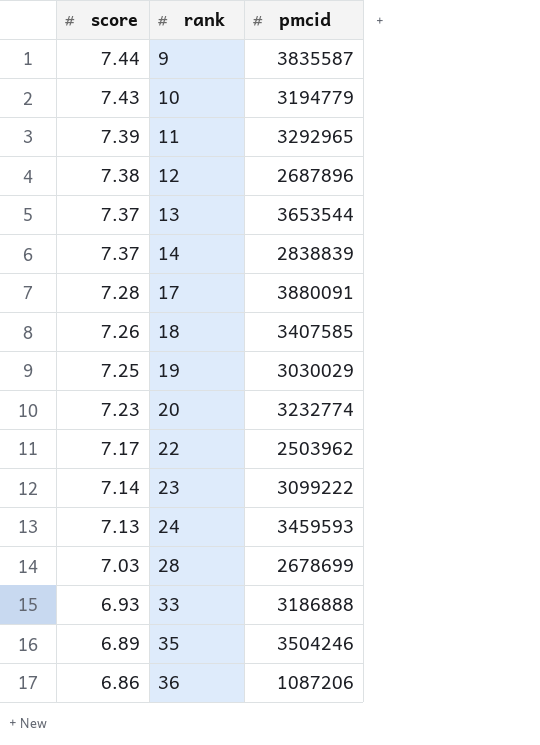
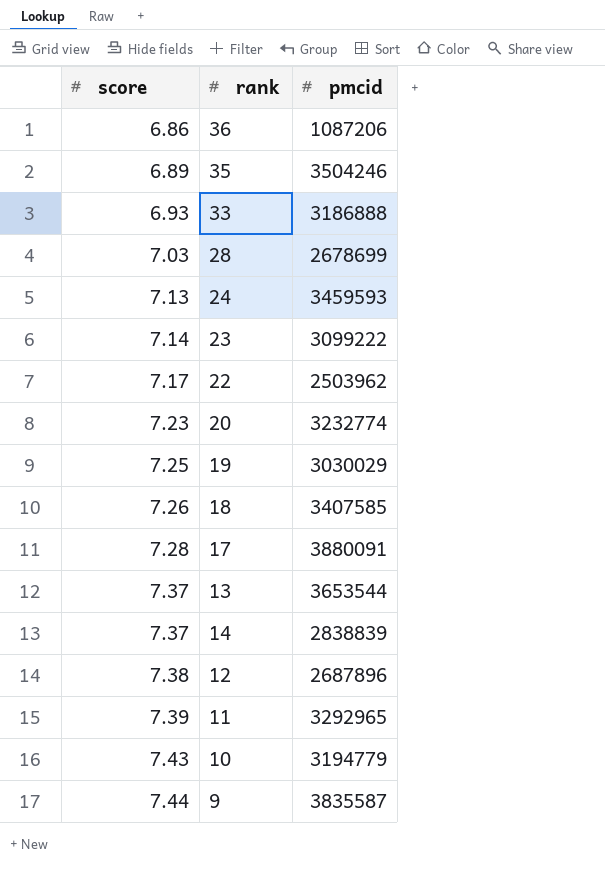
row order: score descending -> score ascending

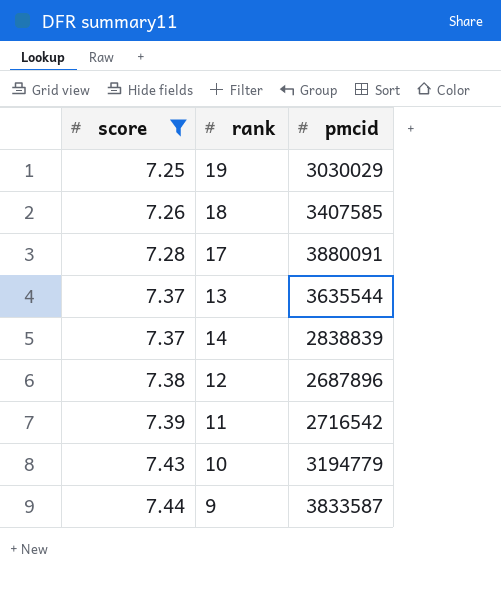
filter: none -> score >= 7.25
13 | pmcid: 3653544 -> 3635544
11 | pmcid: 3292965 -> 2716542
9 | pmcid: 3835587 -> 3833587

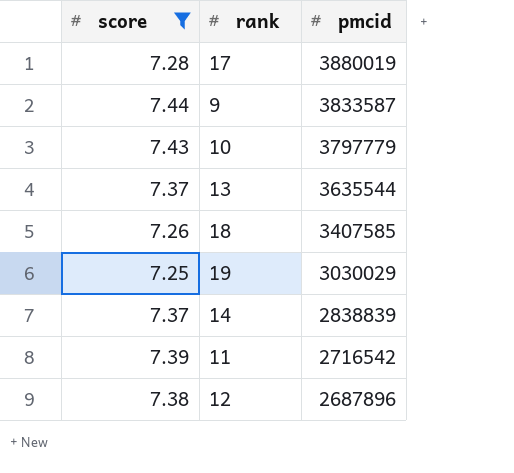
row order: score ascending -> pmcid descending
17 | pmcid: 3880091 -> 3880019
10 | pmcid: 3194779 -> 3797779

